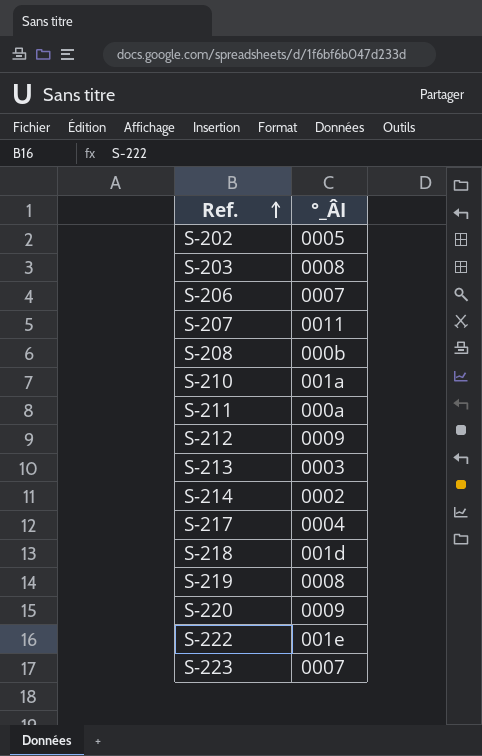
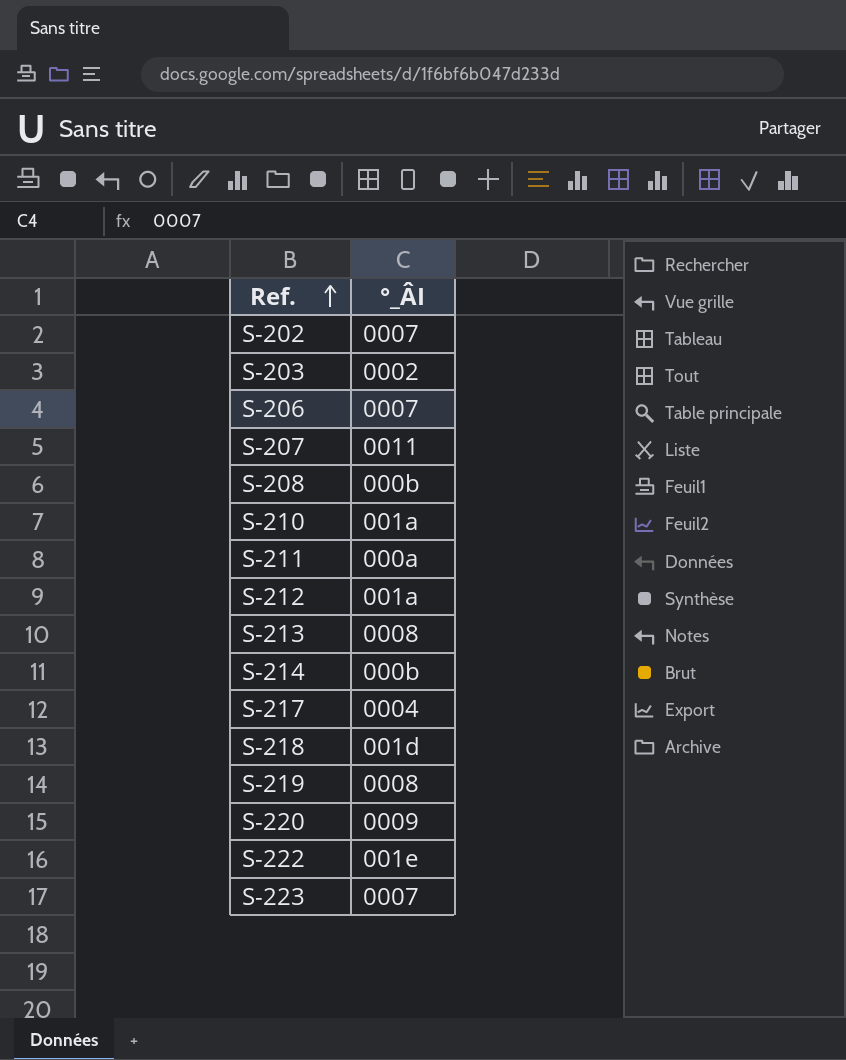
S-202 | °_ÂI: 0005 -> 0007
S-203 | °_ÂI: 0008 -> 0002
S-212 | °_ÂI: 0009 -> 001a
S-213 | °_ÂI: 0003 -> 0008
S-214 | °_ÂI: 0002 -> 000b

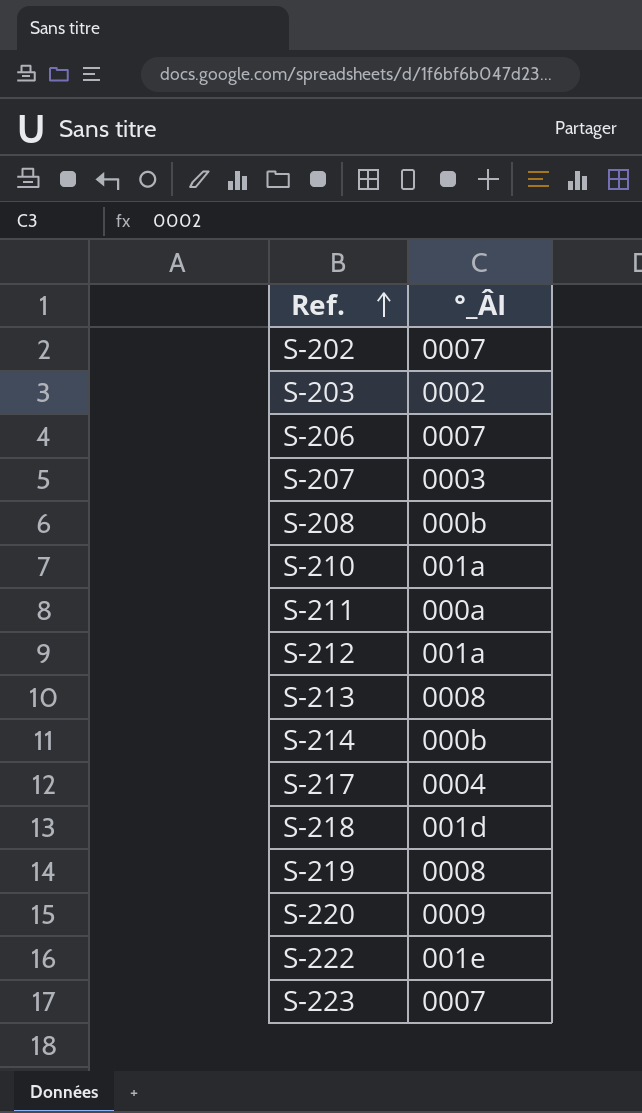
S-207 | °_ÂI: 0011 -> 0003

